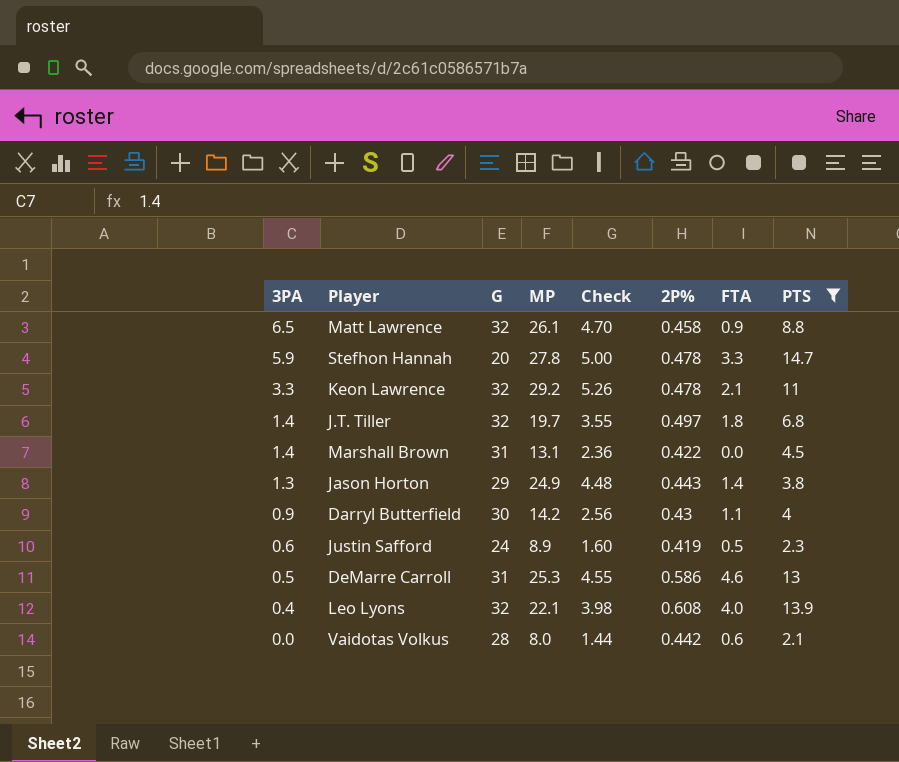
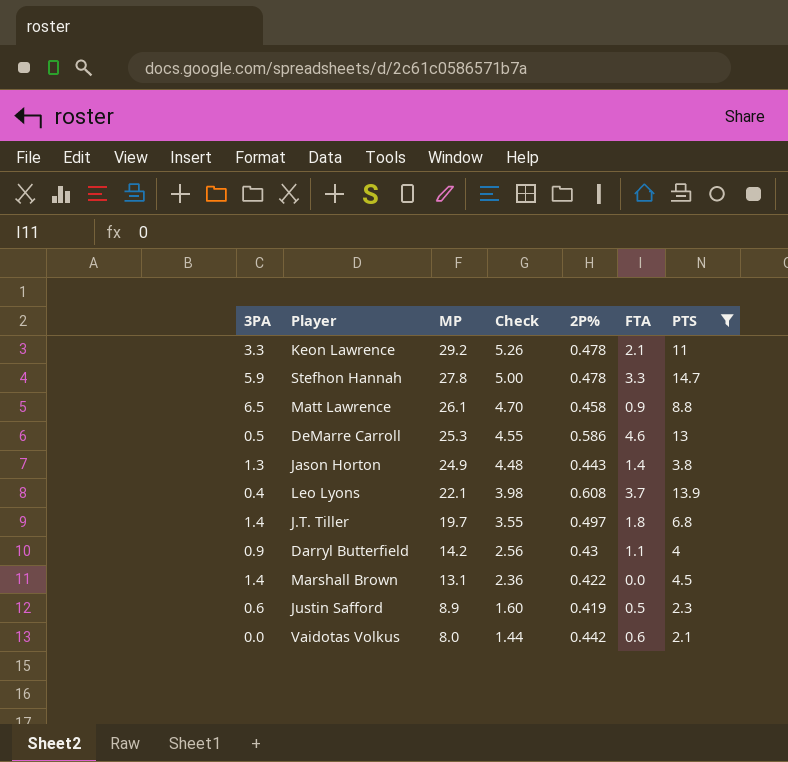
row order: 3PA descending -> MP descending
column G | position: 3 -> none
Leo Lyons | FTA: 4.0 -> 3.7

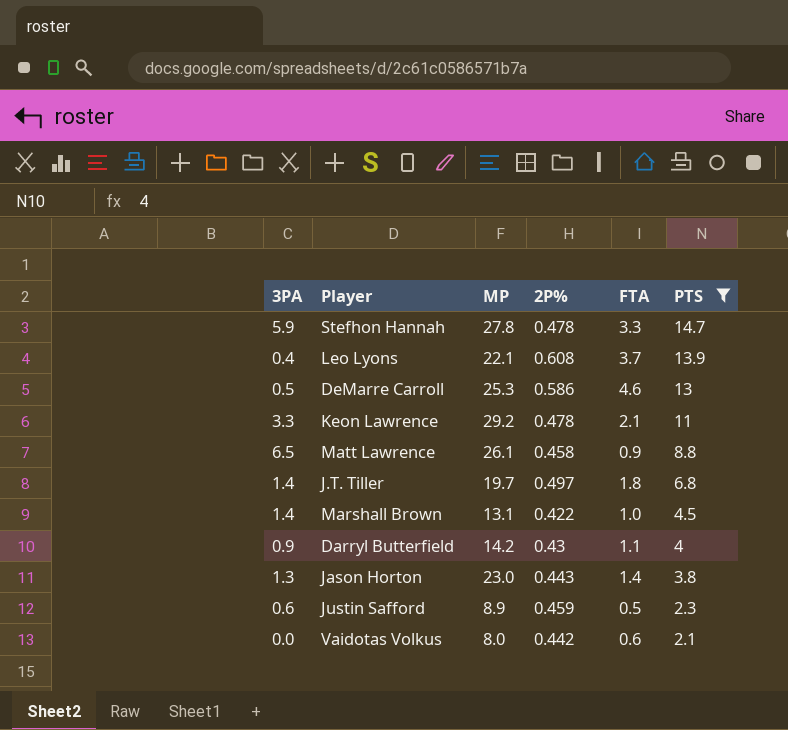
row order: MP descending -> PTS descending
column Check | formula: [MP] * 0.18 -> none
Marshall Brown | FTA: 0.0 -> 1.0
Jason Horton | MP: 24.9 -> 23.0
Justin Safford | 2P%: 0.419 -> 0.459

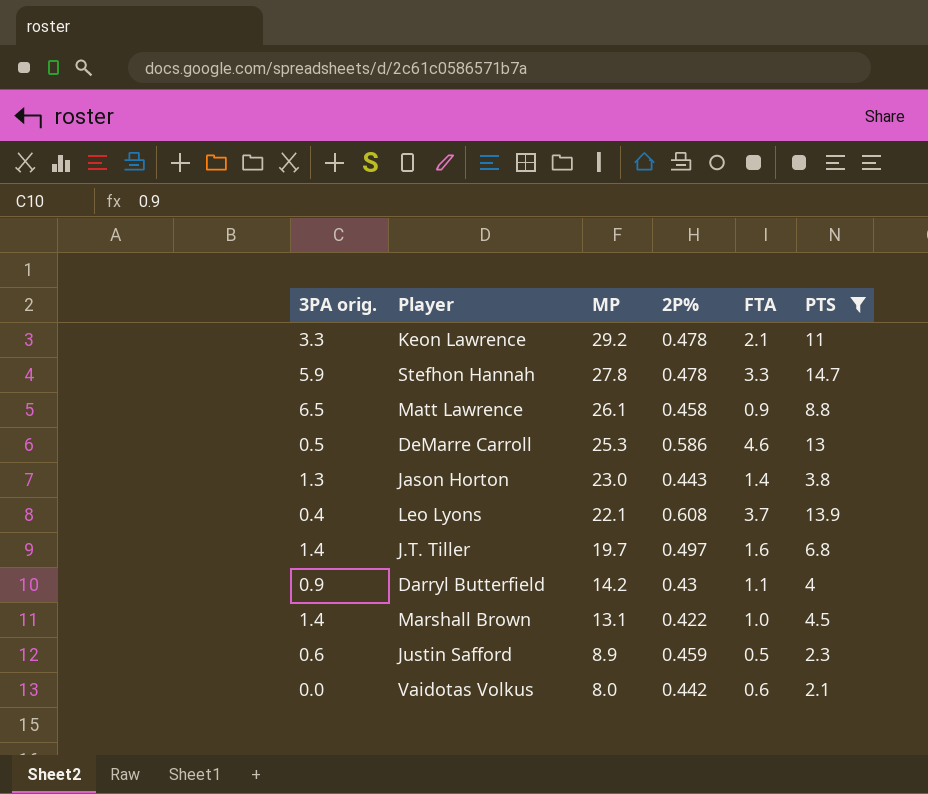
row order: PTS descending -> MP descending
column name: 3PA -> 3PA orig.
J.T. Tiller | FTA: 1.8 -> 1.6

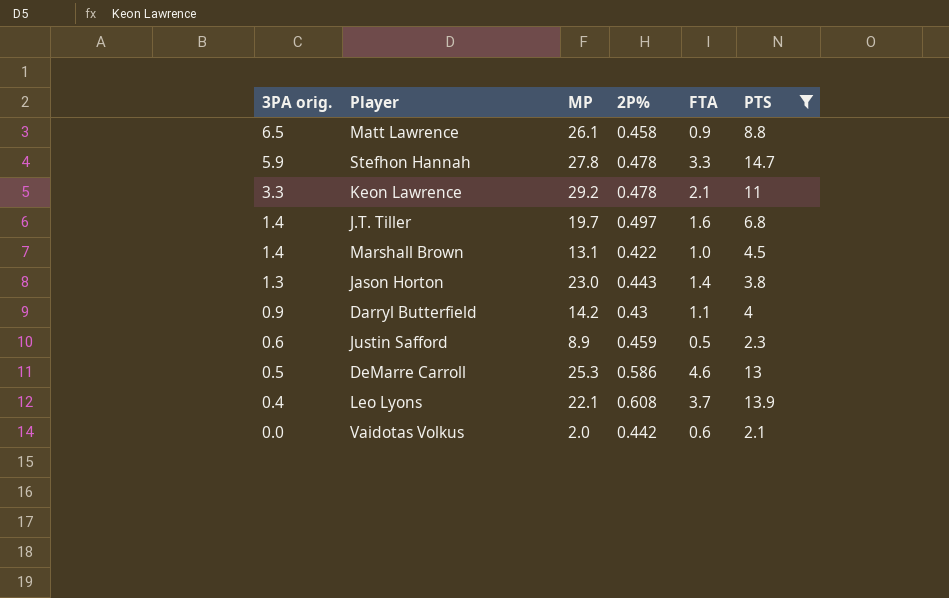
row order: MP descending -> 3PA orig. descending
Vaidotas Volkus | MP: 8.0 -> 2.0

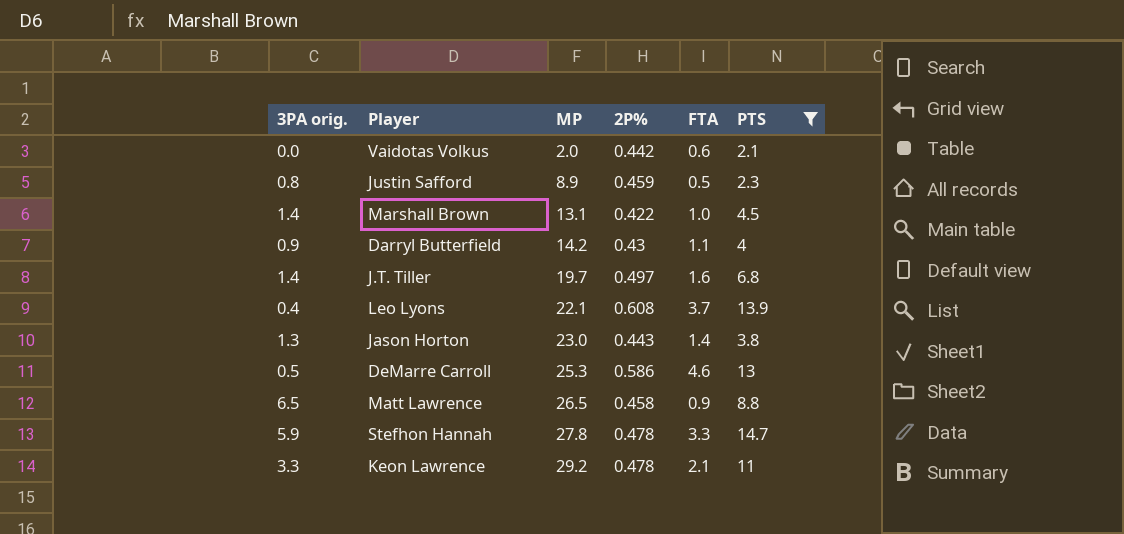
row order: 3PA orig. descending -> MP ascending
Justin Safford | 3PA orig.: 0.6 -> 0.8
Matt Lawrence | MP: 26.1 -> 26.5

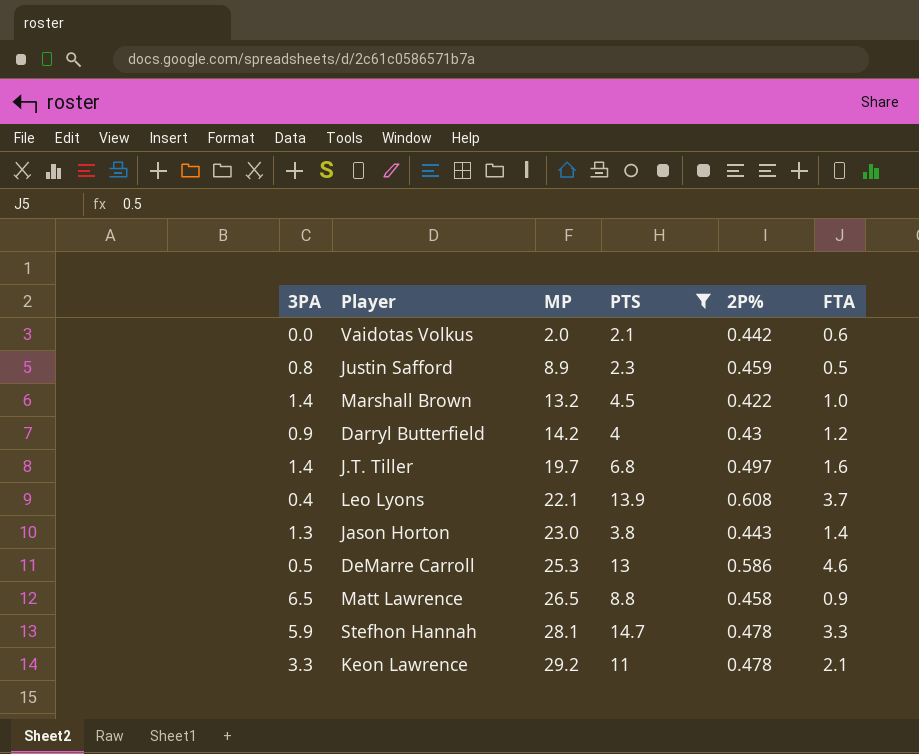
column name: 3PA orig. -> 3PA
column PTS | position: 6 -> 4
Marshall Brown | MP: 13.1 -> 13.2
Darryl Butterfield | FTA: 1.1 -> 1.2
Stefhon Hannah | MP: 27.8 -> 28.1

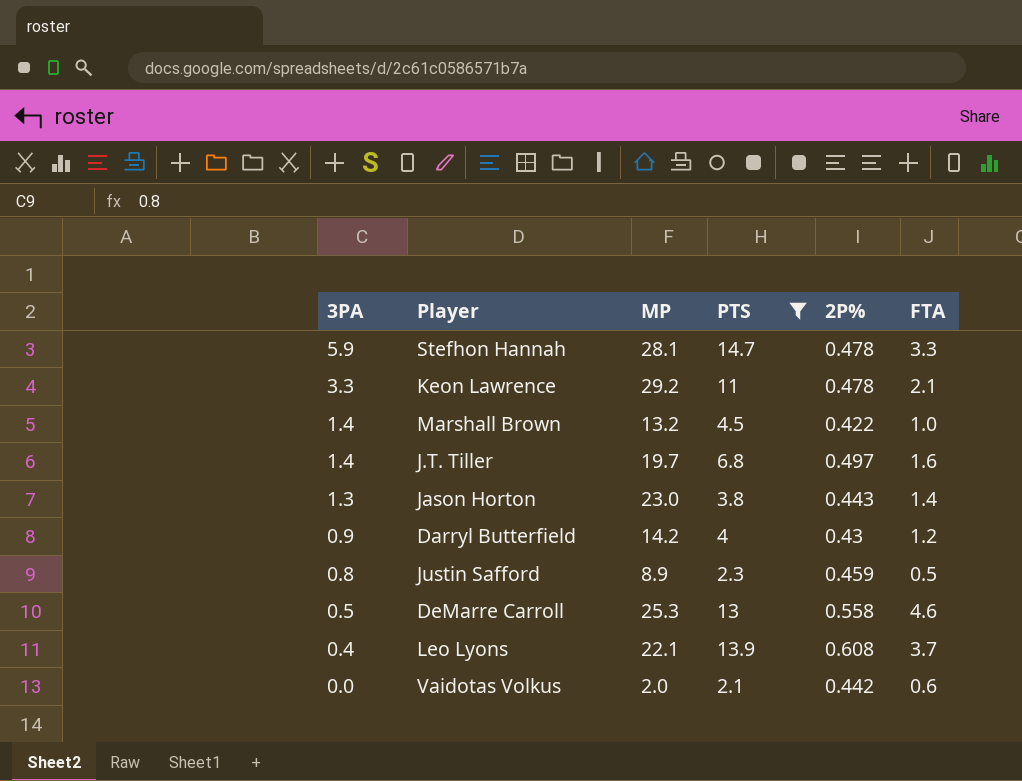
row order: MP ascending -> 3PA descending
row Matt Lawrence: 6.5 | 26.5 | 8.8 | 0.458 | 0.9 -> none
DeMarre Carroll | 2P%: 0.586 -> 0.558

